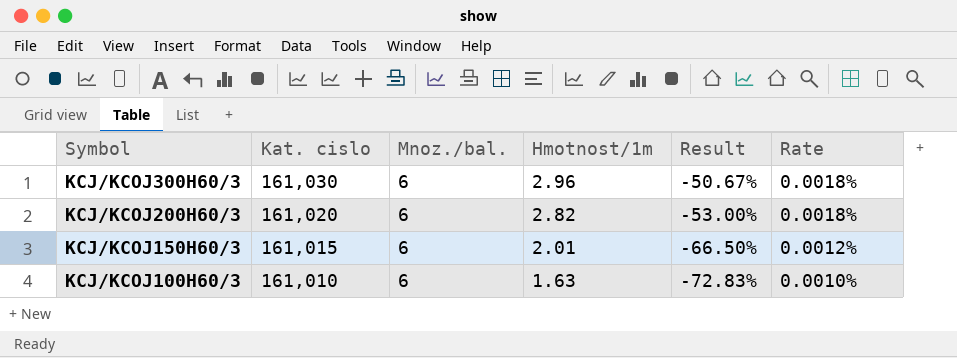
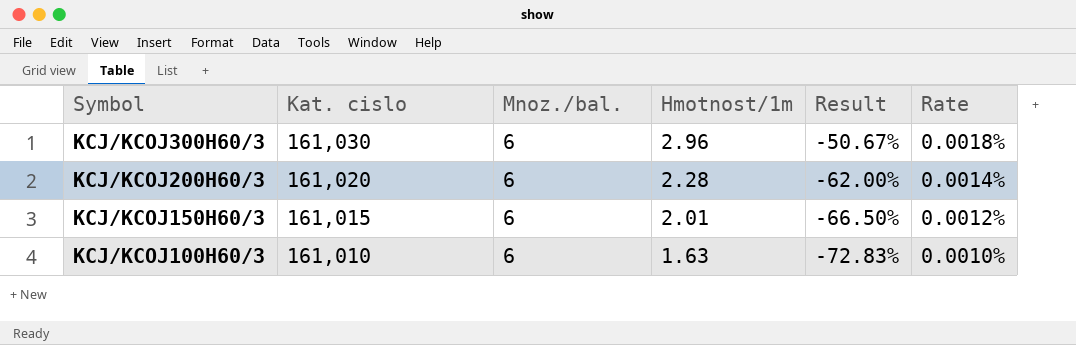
KCJ/KCOJ200H60/3 | Hmotnost/1m: 2.82 -> 2.28
KCJ/KCOJ200H60/3 | Result: -53.00% -> -62.00%
KCJ/KCOJ200H60/3 | Rate: 0.0018% -> 0.0014%

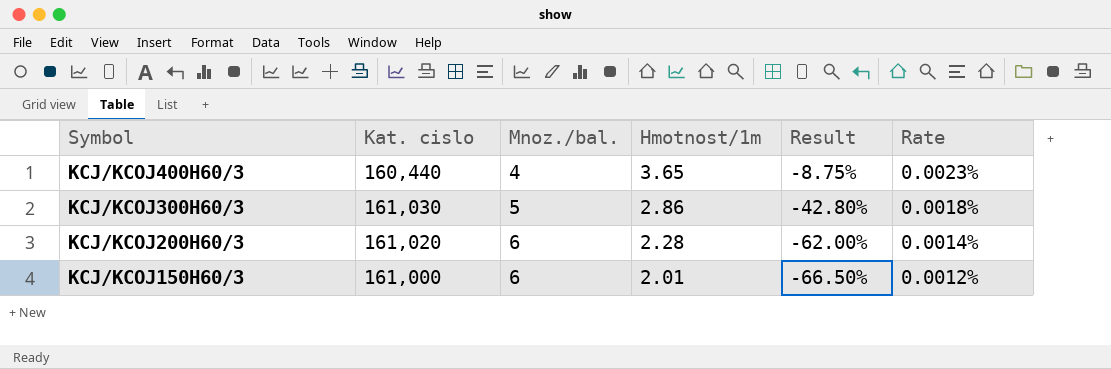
row KCJ/KCOJ100H60/3: 161,010 | 6 | 1.63 | -72.83% | 0.0010% -> none
row KCJ/KCOJ400H60/3: none -> 160,440 | 4 | 3.65 | -8.75% | 0.0023%
KCJ/KCOJ300H60/3 | Mnoz./bal.: 6 -> 5
KCJ/KCOJ300H60/3 | Hmotnost/1m: 2.96 -> 2.86
KCJ/KCOJ300H60/3 | Result: -50.67% -> -42.80%
KCJ/KCOJ150H60/3 | Kat. cislo: 161,015 -> 161,000

